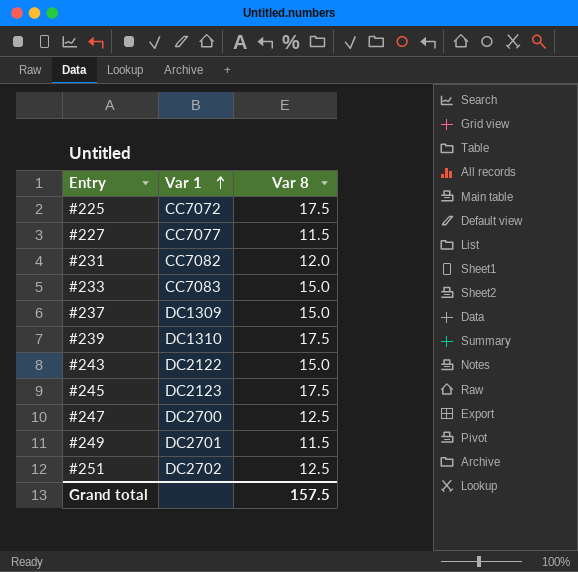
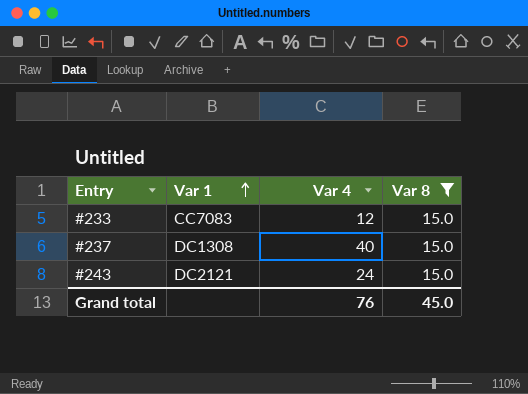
filter: none -> Var 8 = 15.0
column Var 4 | position: none -> 3
#237 | Var 1: DC1309 -> DC1308
#243 | Var 1: DC2122 -> DC2121
Grand total | Var 8: 157.5 -> 45.0

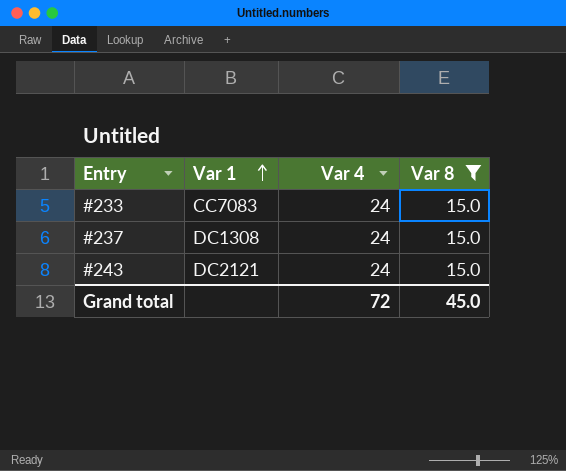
#233 | Var 4: 12 -> 24
#237 | Var 4: 40 -> 24
Grand total | Var 4: 76 -> 72

